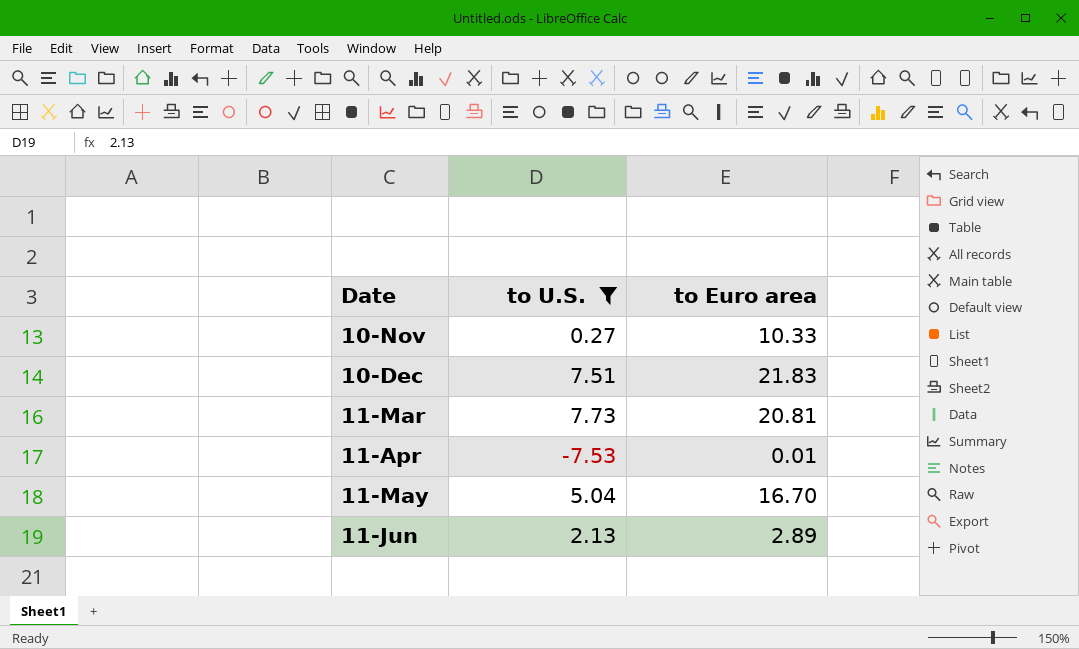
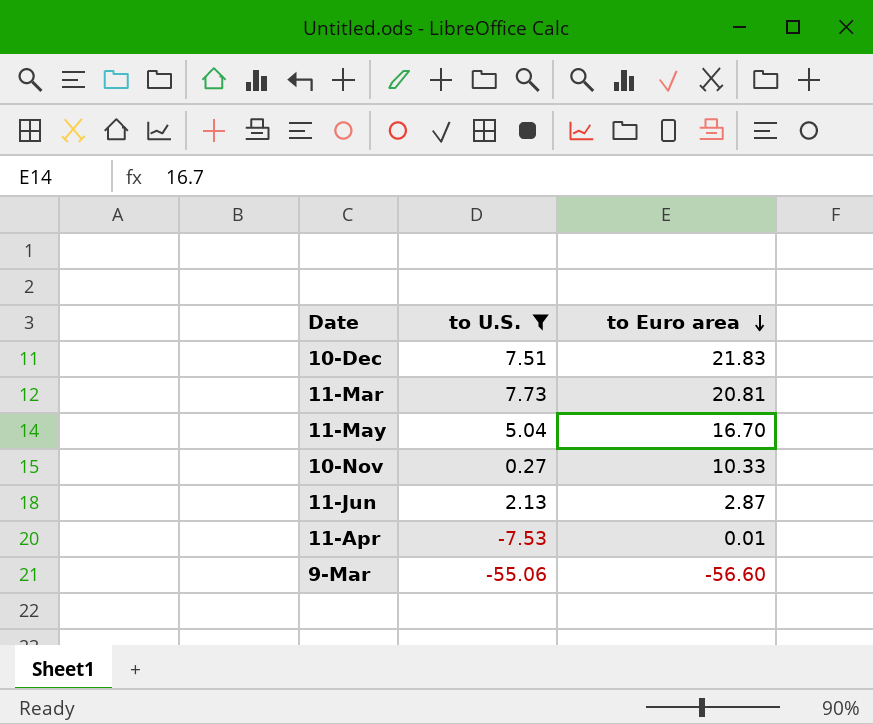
row order: none -> to Euro area descending
11-Jun | to Euro area: 2.89 -> 2.87
row 9-Mar: none -> -55.06 | -56.60

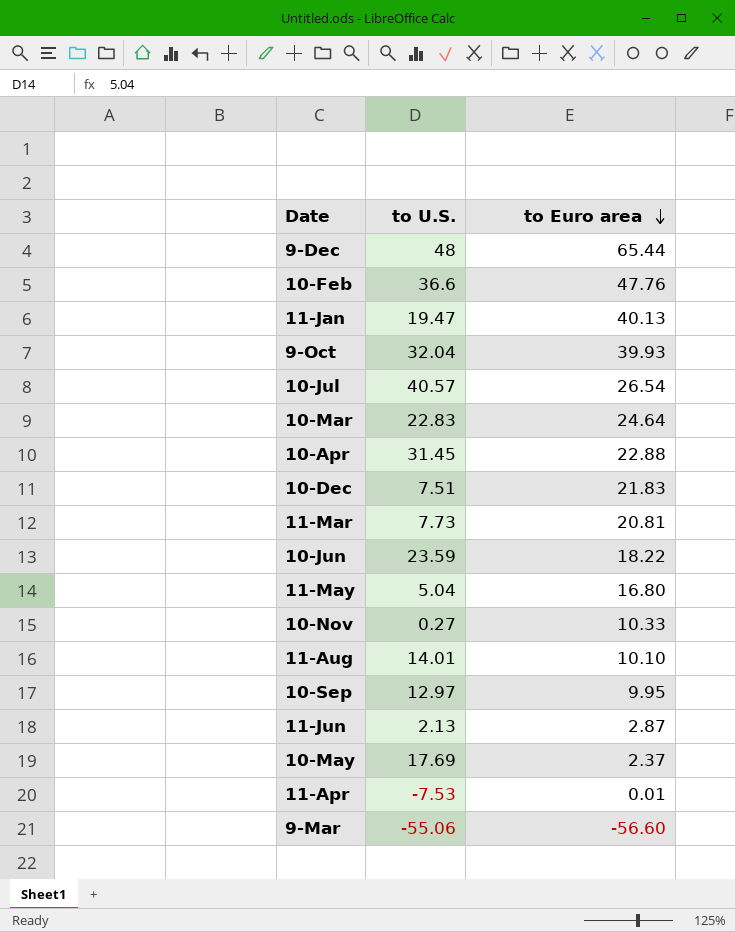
filter: to U.S. <= 7.73 -> none
11-May | to Euro area: 16.70 -> 16.80

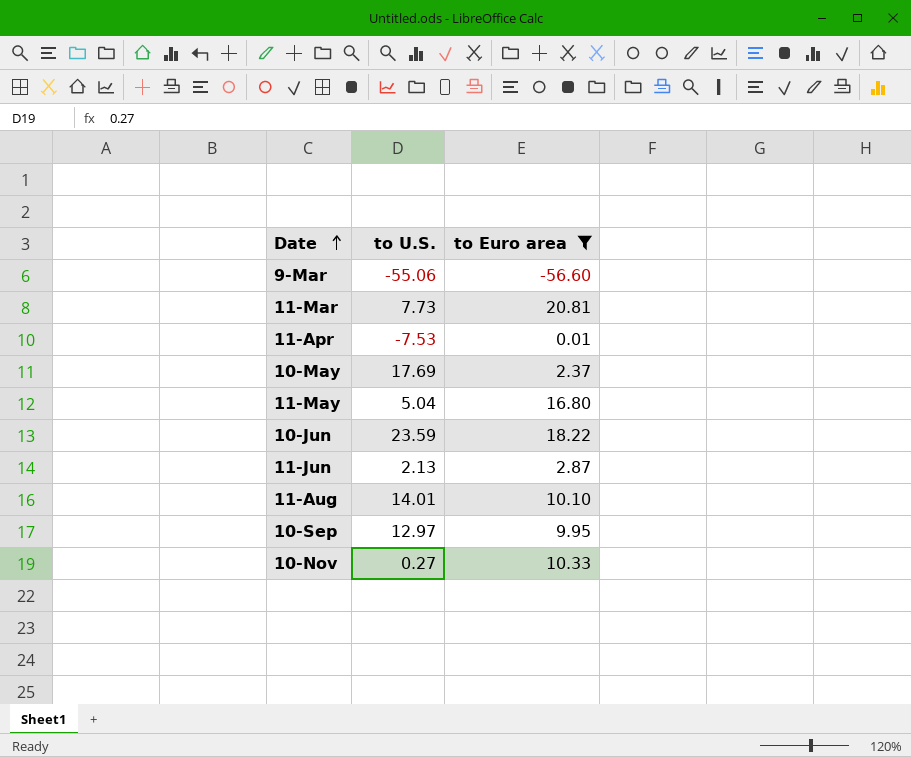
filter: none -> to Euro area <= 20.81
row order: to Euro area descending -> Date ascending

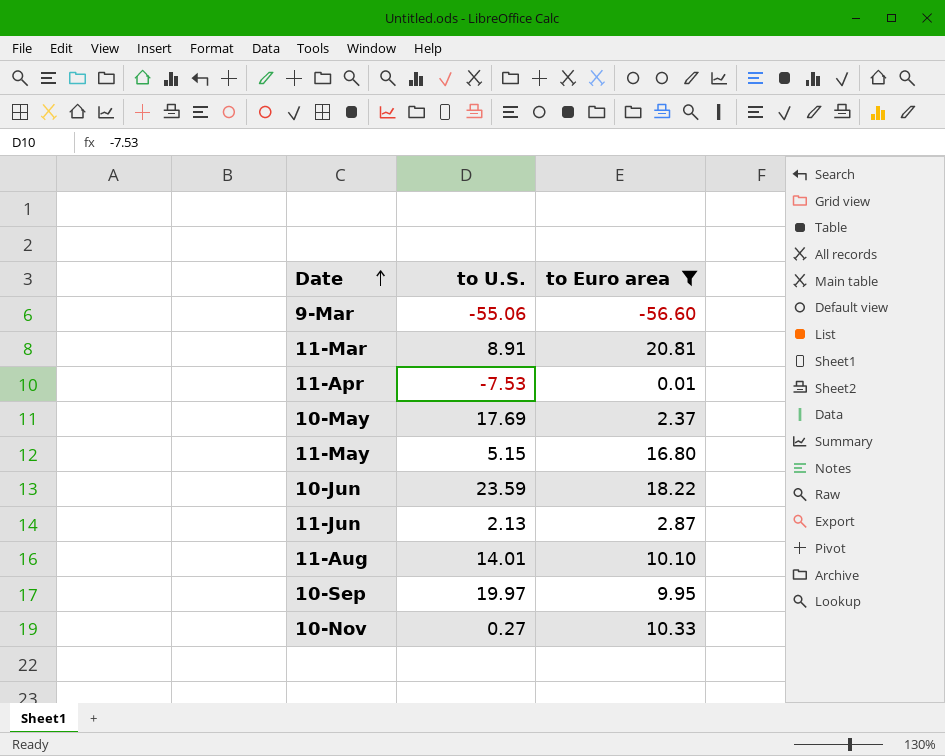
11-Mar | to U.S.: 7.73 -> 8.91
11-May | to U.S.: 5.04 -> 5.15
10-Sep | to U.S.: 12.97 -> 19.97

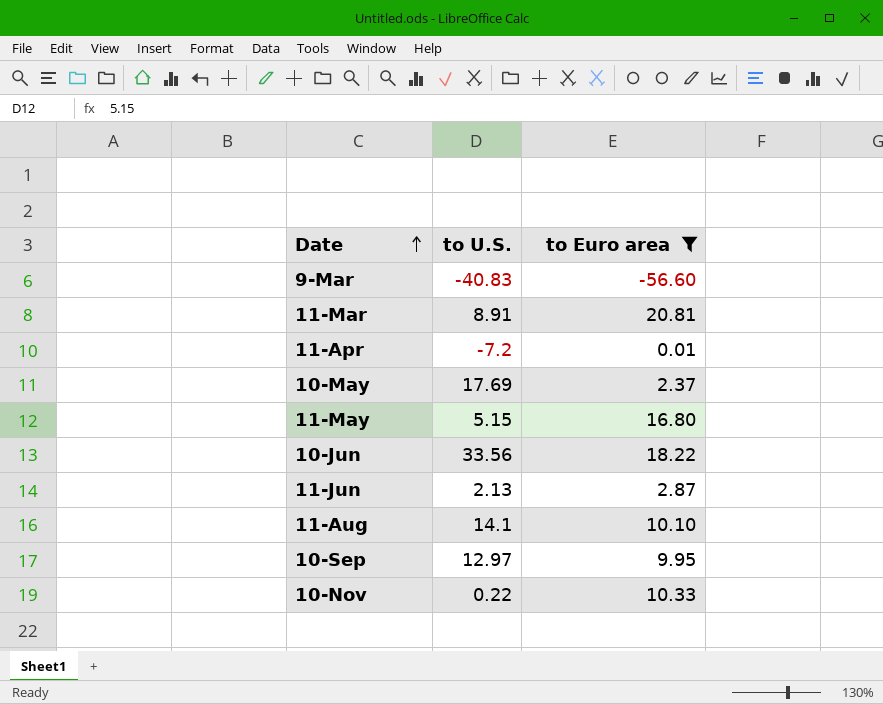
9-Mar | to U.S.: -55.06 -> -40.83
11-Apr | to U.S.: -7.53 -> -7.2
10-Jun | to U.S.: 23.59 -> 33.56
11-Aug | to U.S.: 14.01 -> 14.1
10-Sep | to U.S.: 19.97 -> 12.97
10-Nov | to U.S.: 0.27 -> 0.22

